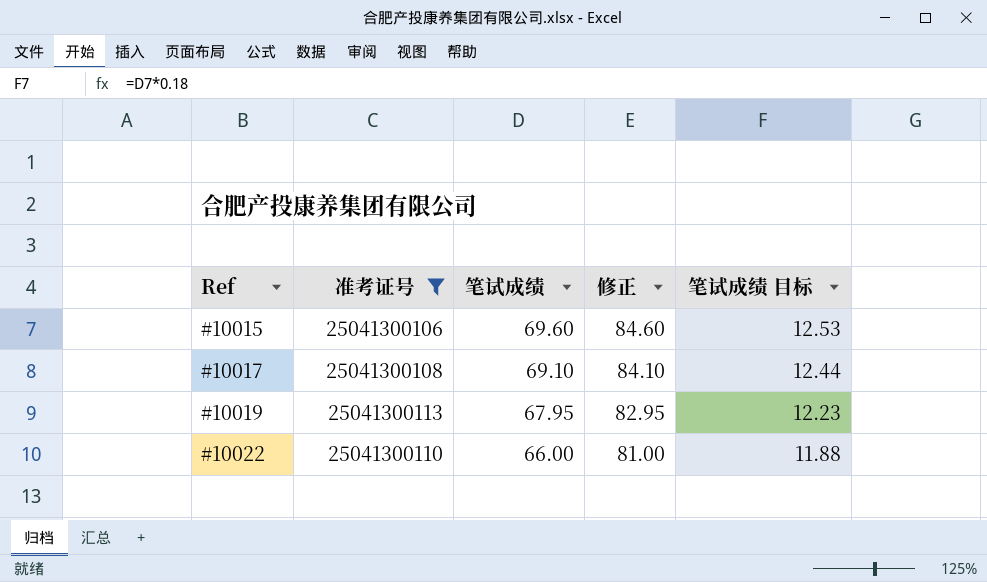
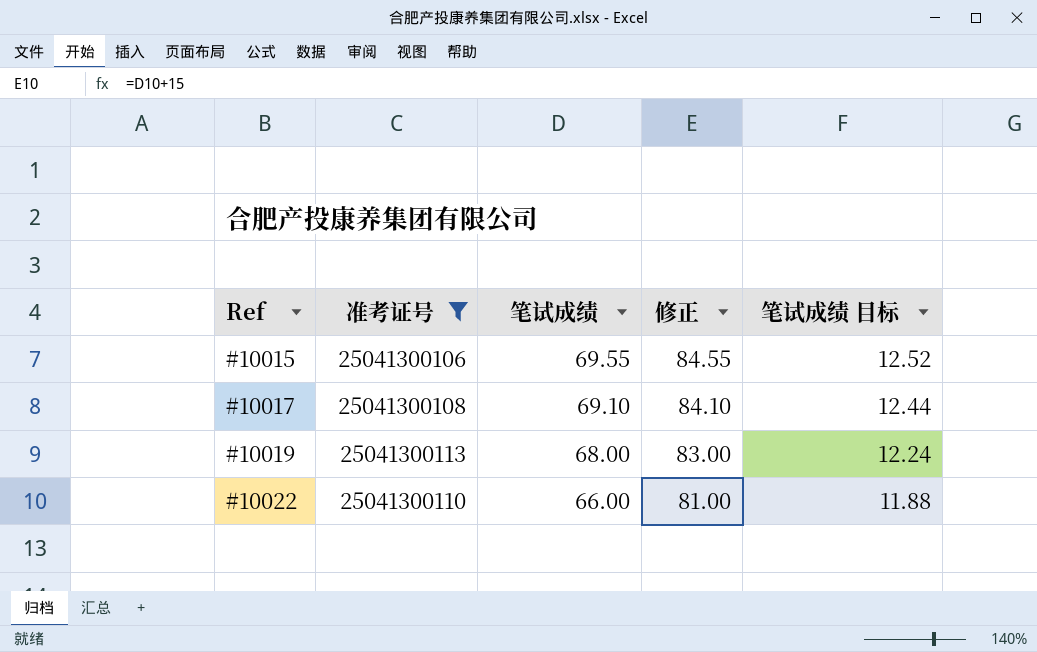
#10015 | 笔试成绩: 69.60 -> 69.55
#10015 | 修正: 84.60 -> 84.55
#10015 | 笔试成绩 目标: 12.53 -> 12.52
#10019 | 笔试成绩: 67.95 -> 68.00
#10019 | 修正: 82.95 -> 83.00
#10019 | 笔试成绩 目标: 12.23 -> 12.24

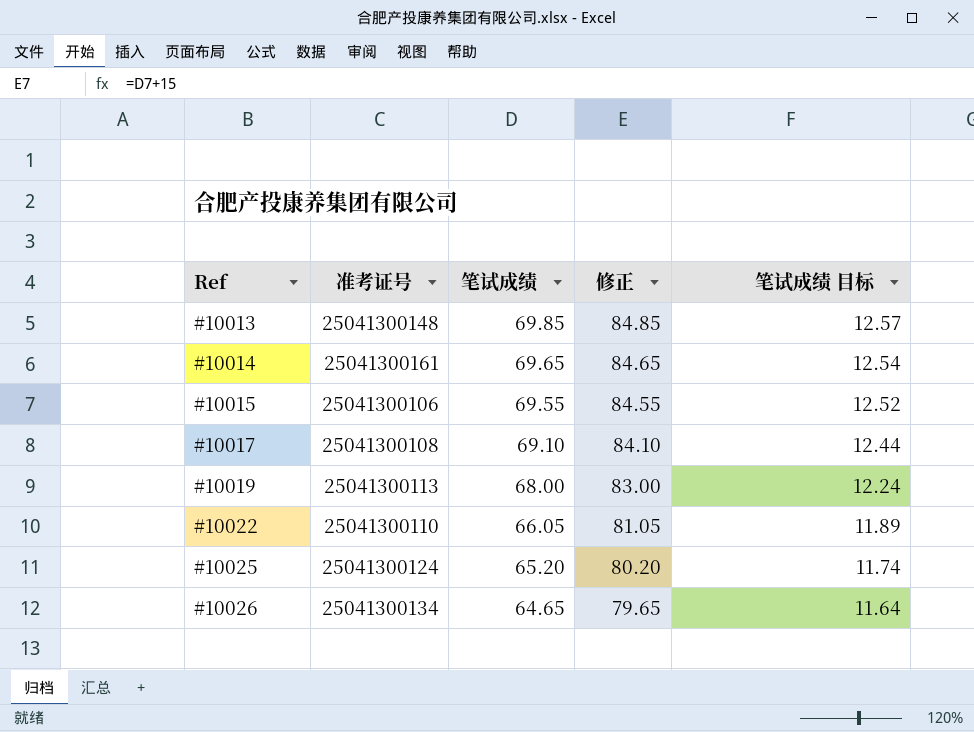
filter: 准考证号 <= 25041300113 -> none
#10022 | 笔试成绩: 66.00 -> 66.05
#10022 | 修正: 81.00 -> 81.05
#10022 | 笔试成绩 目标: 11.88 -> 11.89

